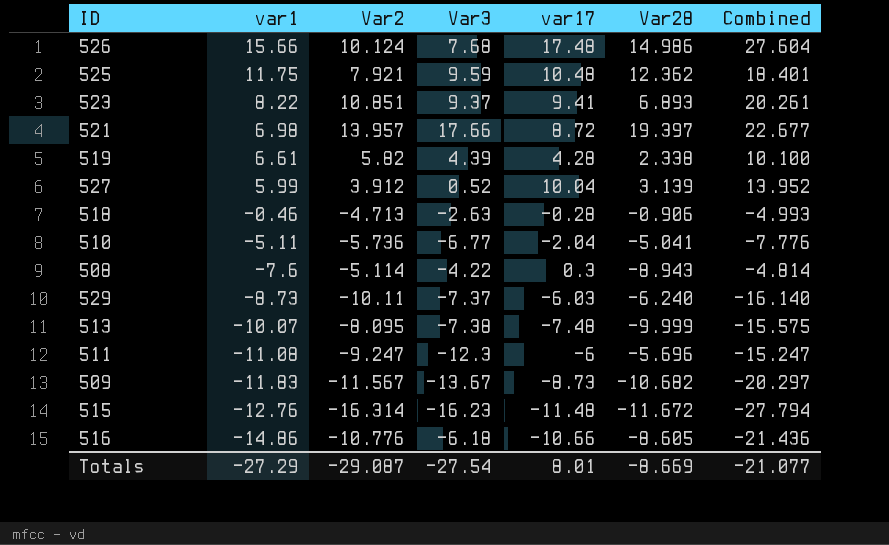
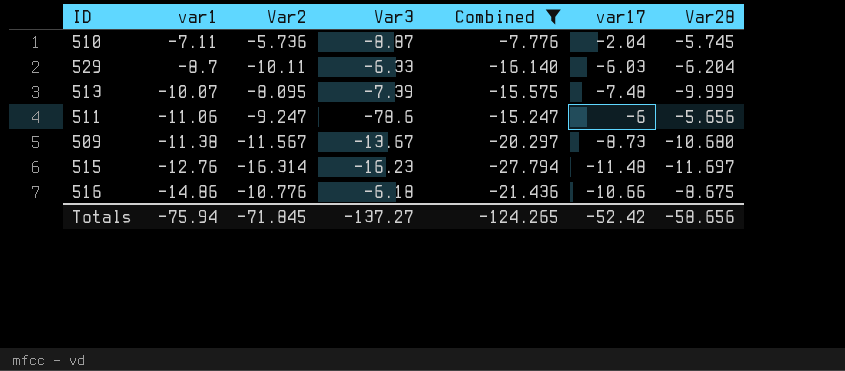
filter: none -> Combined <= -7.776
column Combined | position: 7 -> 5
510 | var1: -5.11 -> -7.11
510 | Var3: -6.77 -> -8.87
510 | Var28: -5.041 -> -5.745
529 | var1: -8.73 -> -8.7
529 | Var3: -7.37 -> -6.33
529 | Var28: -6.240 -> -6.204
513 | Var3: -7.38 -> -7.39
511 | var1: -11.08 -> -11.06
511 | Var3: -12.3 -> -78.6
511 | Var28: -5.696 -> -5.656
509 | var1: -11.83 -> -11.38
509 | Var28: -10.682 -> -10.680
515 | Var28: -11.672 -> -11.697
516 | Var28: -8.605 -> -8.675
Totals | var1: -27.29 -> -75.94
Totals | Var2: -29.087 -> -71.845
Totals | Var3: -27.54 -> -137.27
Totals | Combined: -21.077 -> -124.265
Totals | var17: 8.01 -> -52.42
Totals | Var28: -8.669 -> -58.656

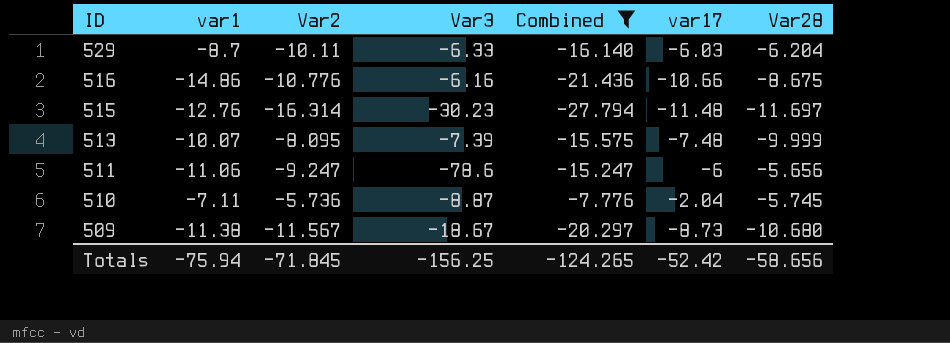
row order: var1 descending -> ID descending
516 | Var3: -6.18 -> -6.16
515 | Var3: -16.23 -> -30.23
509 | Var3: -13.67 -> -18.67
Totals | Var3: -137.27 -> -156.25

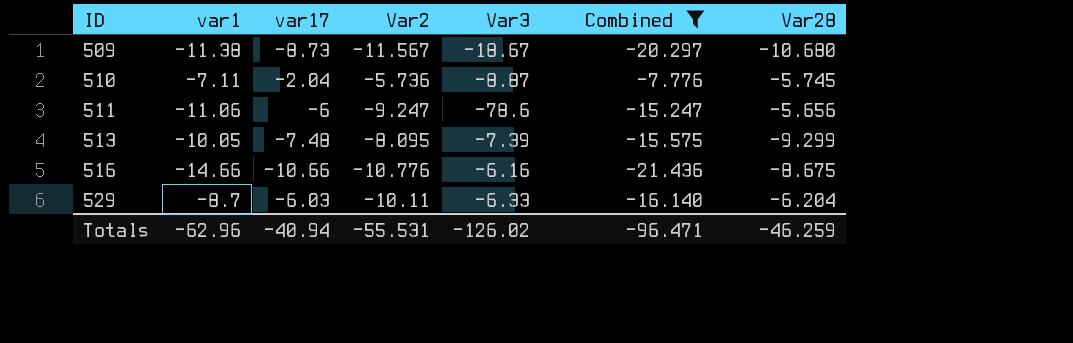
row order: ID descending -> ID ascending
column var17 | position: 6 -> 3
row 515: -12.76 | -16.314 | -30.23 | -27.794 | -11.48 | -11.697 -> none
513 | var1: -10.07 -> -10.05
513 | Var28: -9.999 -> -9.299
516 | var1: -14.86 -> -14.66
Totals | var1: -75.94 -> -62.96
Totals | var17: -52.42 -> -40.94
Totals | Var2: -71.845 -> -55.531
Totals | Var3: -156.25 -> -126.02
Totals | Combined: -124.265 -> -96.471
Totals | Var28: -58.656 -> -46.259

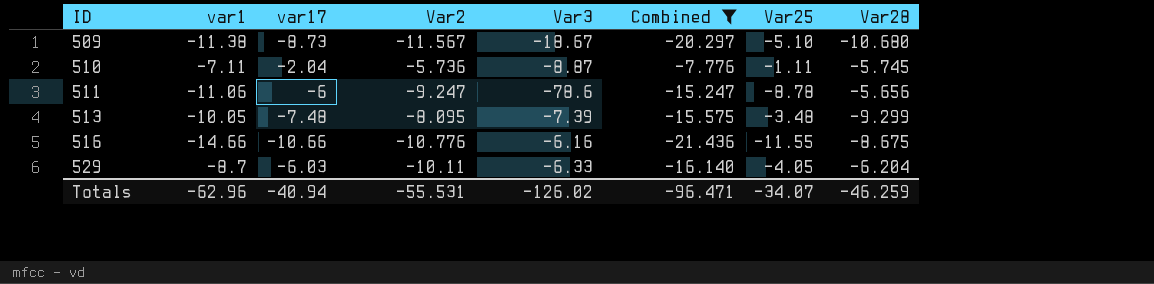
column Var25 | position: none -> 7

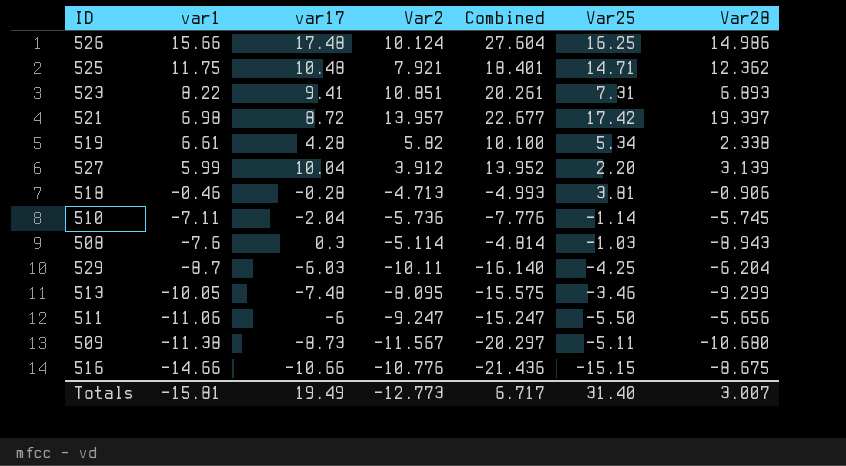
filter: Combined <= -7.776 -> none
row order: ID ascending -> var1 descending
column Var3 | position: 5 -> none
510 | Var25: -1.11 -> -1.14
529 | Var25: -4.05 -> -4.25
513 | Var25: -3.48 -> -3.46
511 | Var25: -8.78 -> -5.50
509 | Var25: -5.10 -> -5.11
516 | Var25: -11.55 -> -15.15
Totals | var1: -62.96 -> -15.81
Totals | var17: -40.94 -> 19.49
Totals | Var2: -55.531 -> -12.773
Totals | Combined: -96.471 -> 6.717
Totals | Var25: -34.07 -> 31.40
Totals | Var28: -46.259 -> 3.007

